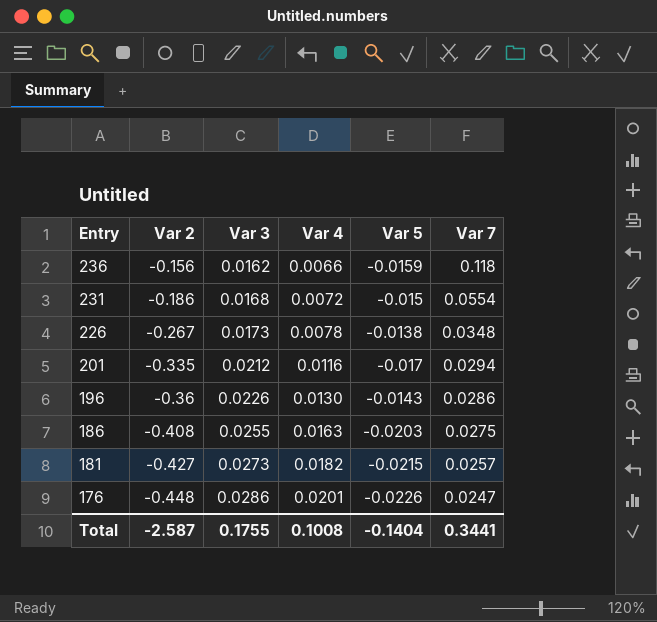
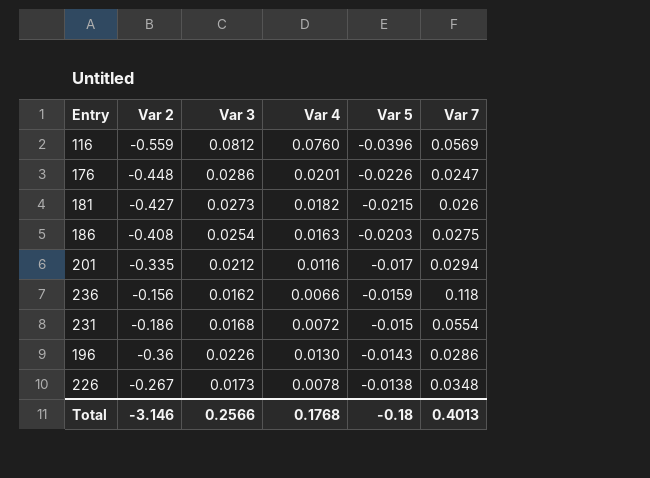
row order: Entry descending -> Var 5 ascending
row 116: none -> -0.559 | 0.0812 | 0.0760 | -0.0396 | 0.0569
181 | Var 7: 0.0257 -> 0.026
186 | Var 3: 0.0255 -> 0.0254
Total | Var 2: -2.587 -> -3.146
Total | Var 3: 0.1755 -> 0.2566
Total | Var 4: 0.1008 -> 0.1768
Total | Var 5: -0.1404 -> -0.18
Total | Var 7: 0.3441 -> 0.4013

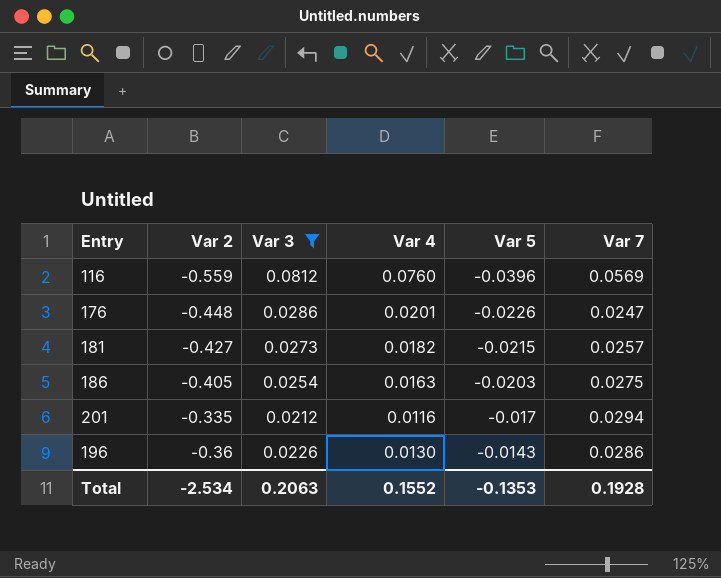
filter: none -> Var 3 >= 0.0212
181 | Var 7: 0.026 -> 0.0257
186 | Var 2: -0.408 -> -0.405
Total | Var 2: -3.146 -> -2.534
Total | Var 3: 0.2566 -> 0.2063
Total | Var 4: 0.1768 -> 0.1552
Total | Var 5: -0.18 -> -0.1353
Total | Var 7: 0.4013 -> 0.1928

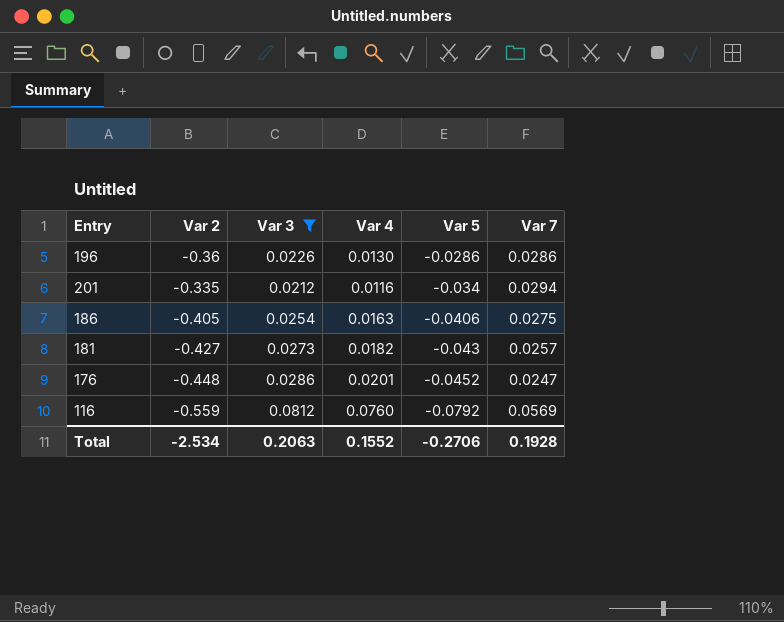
row order: Var 5 ascending -> Var 5 descending
196 | Var 5: -0.0143 -> -0.0286
201 | Var 5: -0.017 -> -0.034
186 | Var 5: -0.0203 -> -0.0406
181 | Var 5: -0.0215 -> -0.043
176 | Var 5: -0.0226 -> -0.0452
116 | Var 5: -0.0396 -> -0.0792
Total | Var 5: -0.1353 -> -0.2706

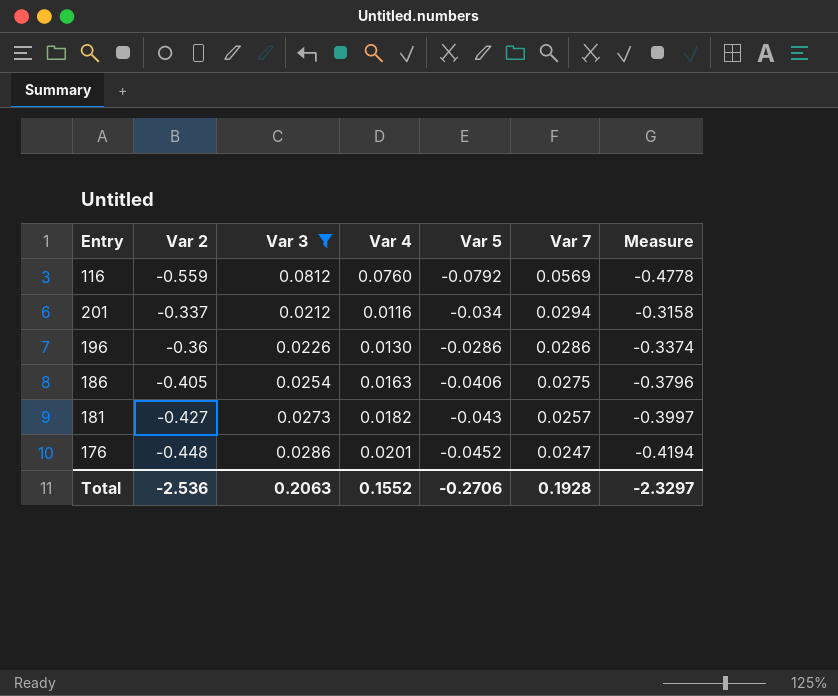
row order: Var 5 descending -> Var 7 descending
column Measure | formula: none -> [Var 2] + [Var 3]
201 | Var 2: -0.335 -> -0.337
Total | Var 2: -2.534 -> -2.536

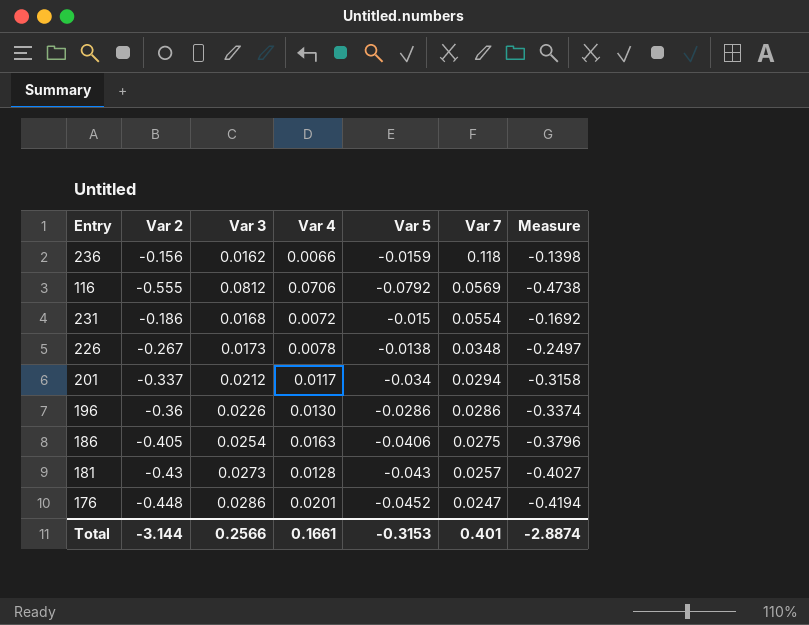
filter: Var 3 >= 0.0212 -> none
116 | Var 2: -0.559 -> -0.555
116 | Var 4: 0.0760 -> 0.0706
116 | Measure: -0.4778 -> -0.4738
201 | Var 4: 0.0116 -> 0.0117
181 | Var 2: -0.427 -> -0.43
181 | Var 4: 0.0182 -> 0.0128
181 | Measure: -0.3997 -> -0.4027
Total | Var 2: -2.536 -> -3.144
Total | Var 3: 0.2063 -> 0.2566
Total | Var 4: 0.1552 -> 0.1661
Total | Var 5: -0.2706 -> -0.3153
Total | Var 7: 0.1928 -> 0.401
Total | Measure: -2.3297 -> -2.8874

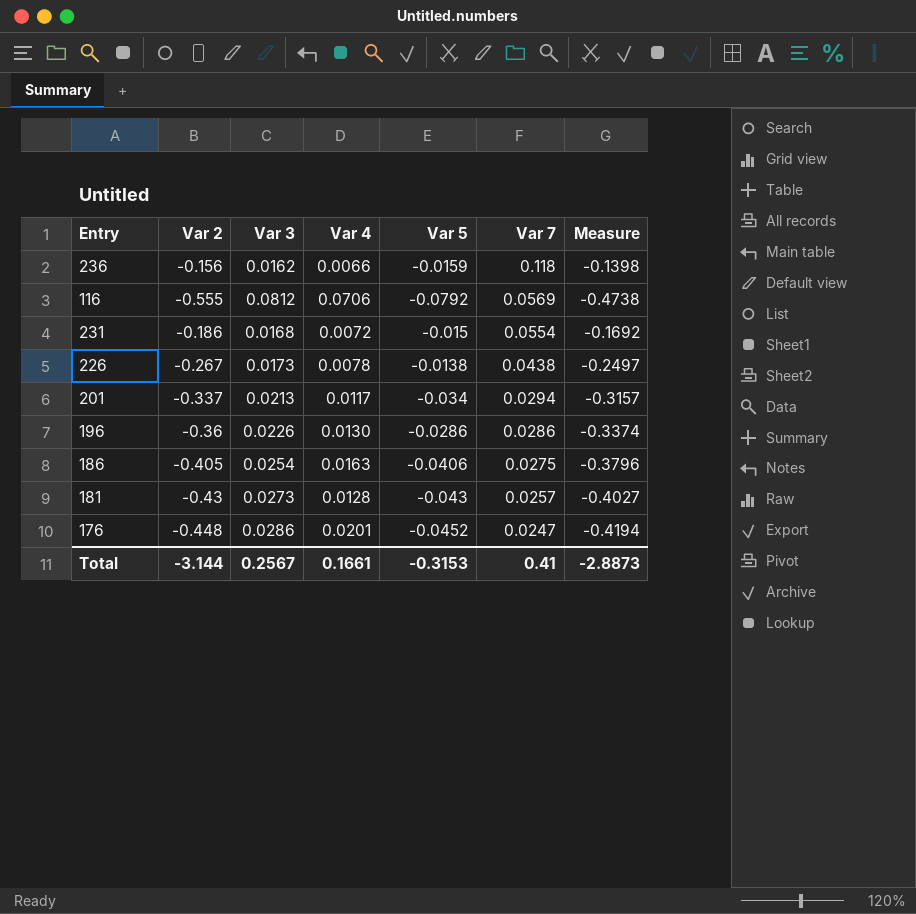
226 | Var 7: 0.0348 -> 0.0438
201 | Var 3: 0.0212 -> 0.0213
201 | Measure: -0.3158 -> -0.3157
Total | Var 3: 0.2566 -> 0.2567
Total | Var 7: 0.401 -> 0.41
Total | Measure: -2.8874 -> -2.8873

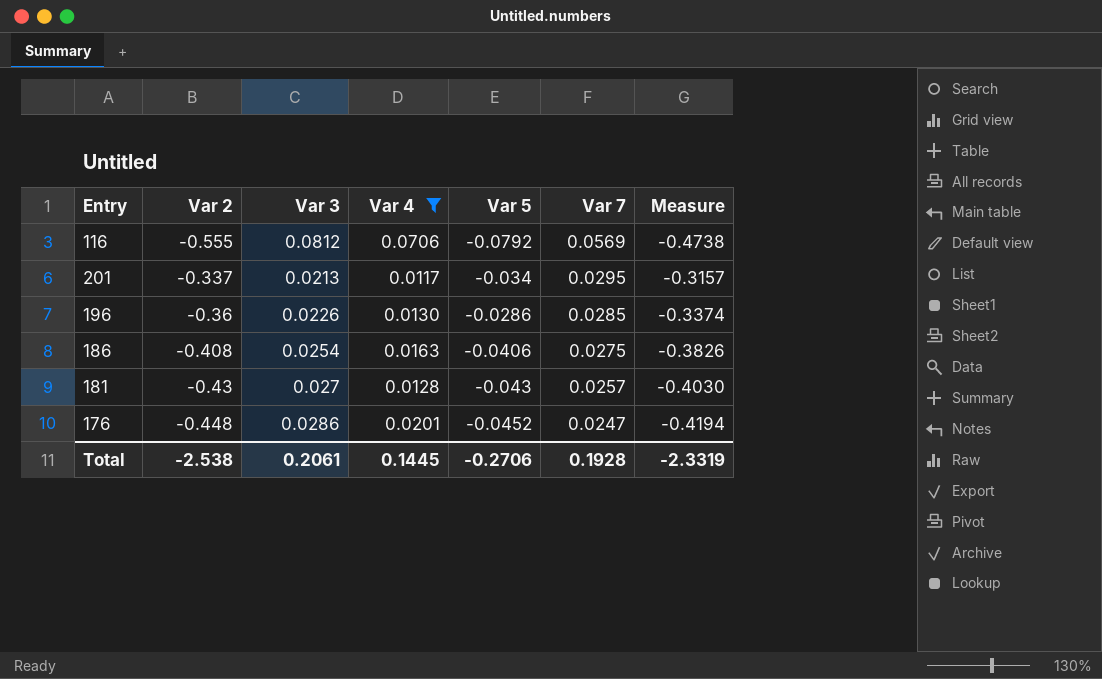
filter: none -> Var 4 >= 0.0117
201 | Var 7: 0.0294 -> 0.0295
196 | Var 7: 0.0286 -> 0.0285
186 | Var 2: -0.405 -> -0.408
186 | Measure: -0.3796 -> -0.3826
181 | Var 3: 0.0273 -> 0.027
181 | Measure: -0.4027 -> -0.4030
Total | Var 2: -3.144 -> -2.538
Total | Var 3: 0.2567 -> 0.2061
Total | Var 4: 0.1661 -> 0.1445
Total | Var 5: -0.3153 -> -0.2706
Total | Var 7: 0.41 -> 0.1928
Total | Measure: -2.8873 -> -2.3319

